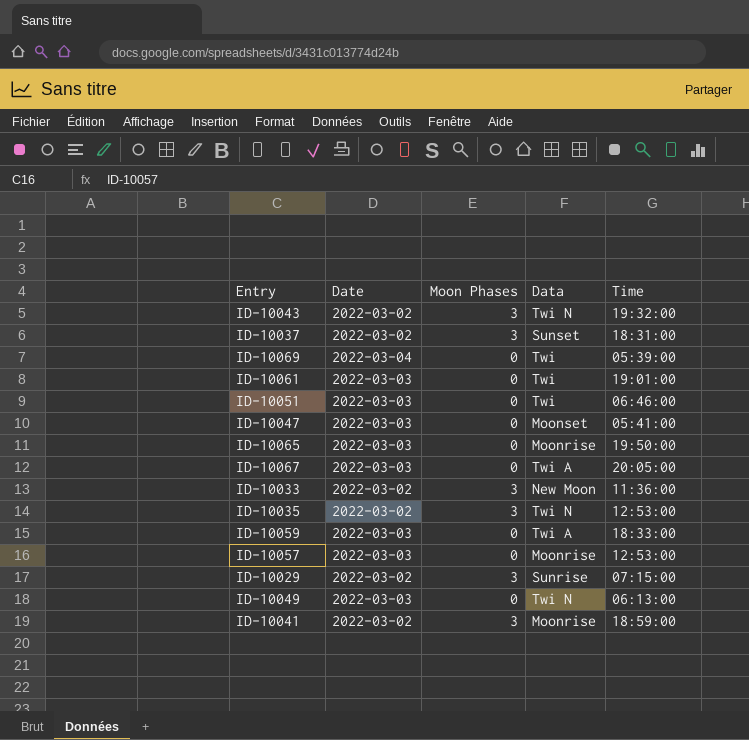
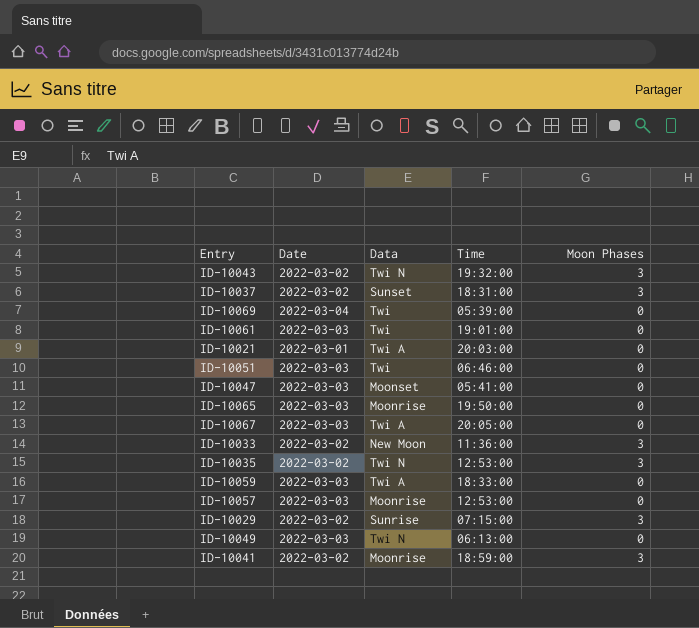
column Moon Phases | position: 3 -> 5
row ID-10021: none -> 2022-03-01 | Twi A | 20:03:00 | 0

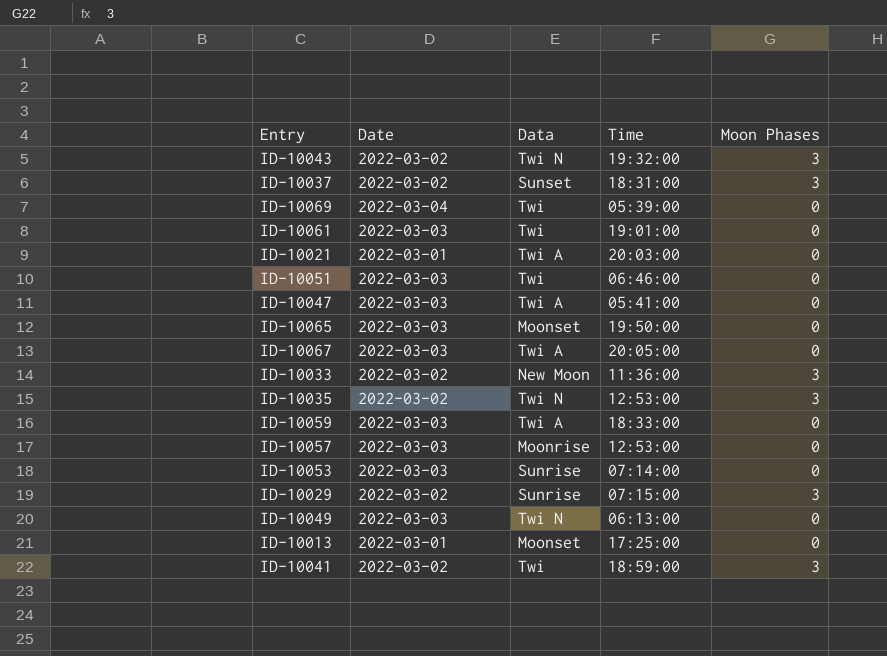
ID-10047 | Data: Moonset -> Twi A
ID-10065 | Data: Moonrise -> Moonset
row ID-10053: none -> 2022-03-03 | Sunrise | 07:14:00 | 0
row ID-10013: none -> 2022-03-01 | Moonset | 17:25:00 | 0
ID-10041 | Data: Moonrise -> Twi

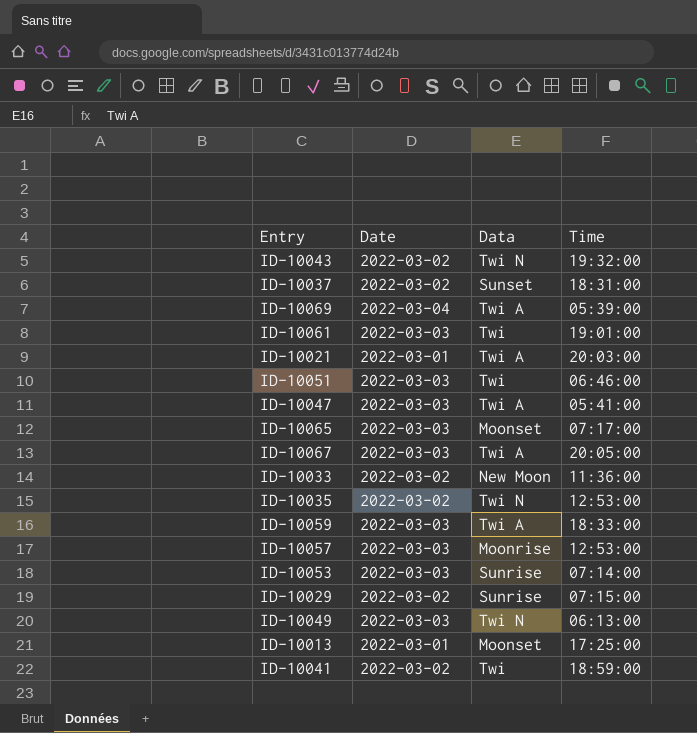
column Moon Phases | position: 5 -> none
ID-10069 | Data: Twi -> Twi A
ID-10065 | Time: 19:50:00 -> 07:17:00

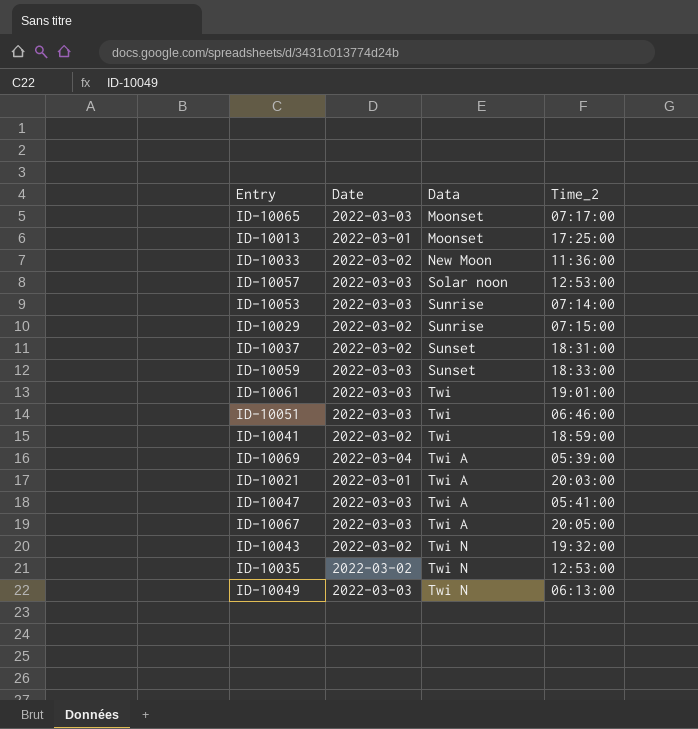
row order: none -> Data ascending
column name: Time -> Time_2
ID-10057 | Data: Moonrise -> Solar noon
ID-10059 | Data: Twi A -> Sunset

